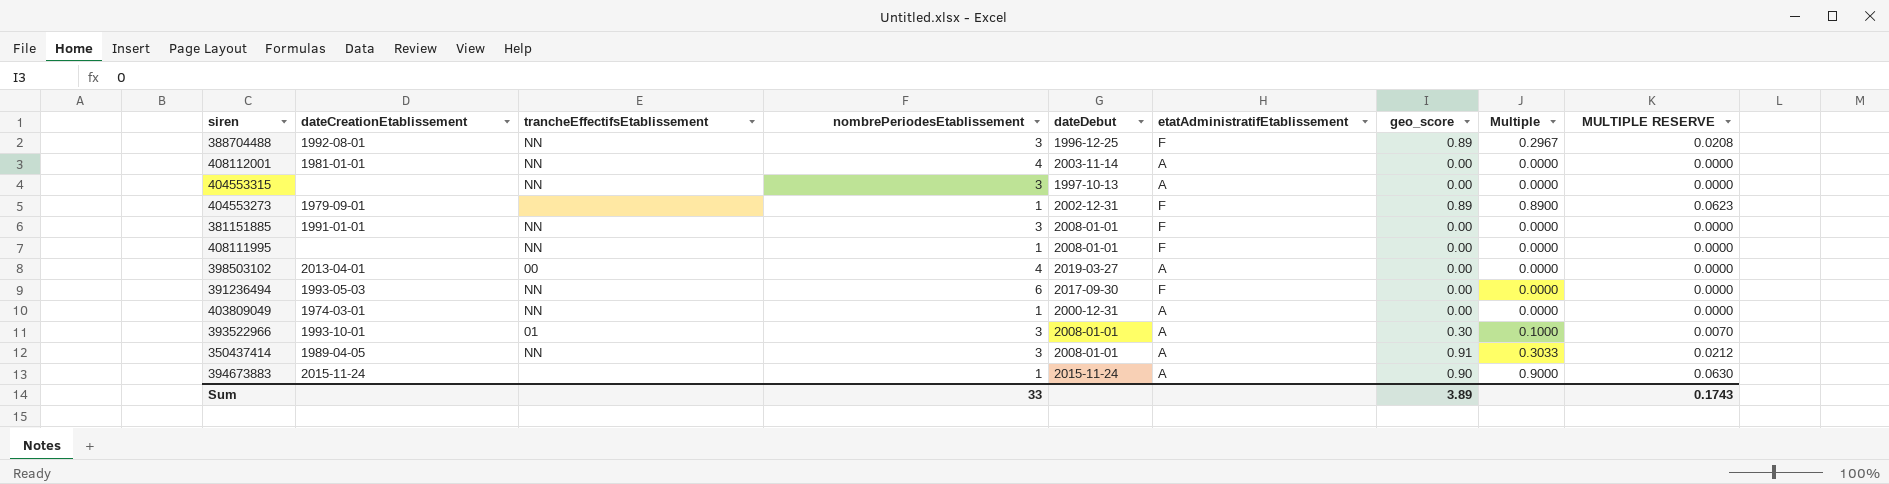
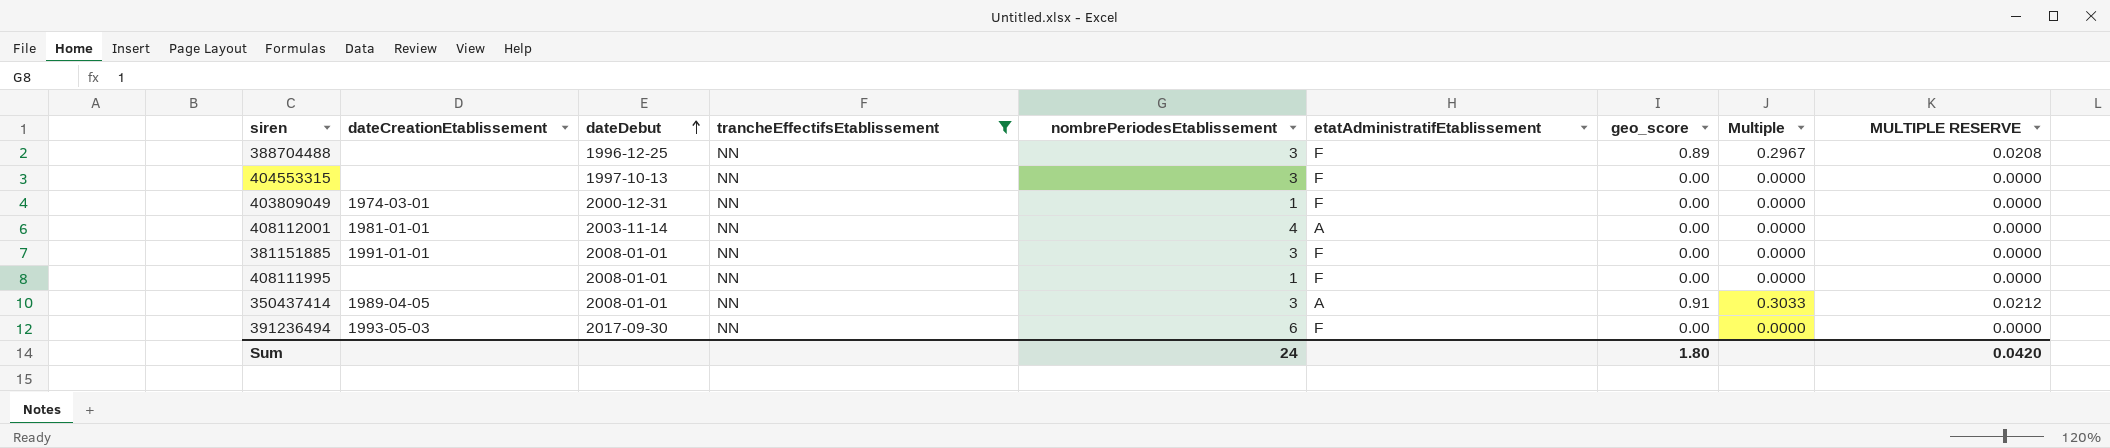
filter: none -> trancheEffectifsEtablissement = NN
row order: none -> dateDebut ascending
column dateDebut | position: 5 -> 3
388704488 | dateCreationEtablissement: 1992-08-01 -> none
404553315 | etatAdministratifEtablissement: A -> F
403809049 | etatAdministratifEtablissement: A -> F
Sum | nombrePeriodesEtablissement: 33 -> 24
Sum | geo_score: 3.89 -> 1.80
Sum | MULTIPLE RESERVE: 0.1743 -> 0.0420

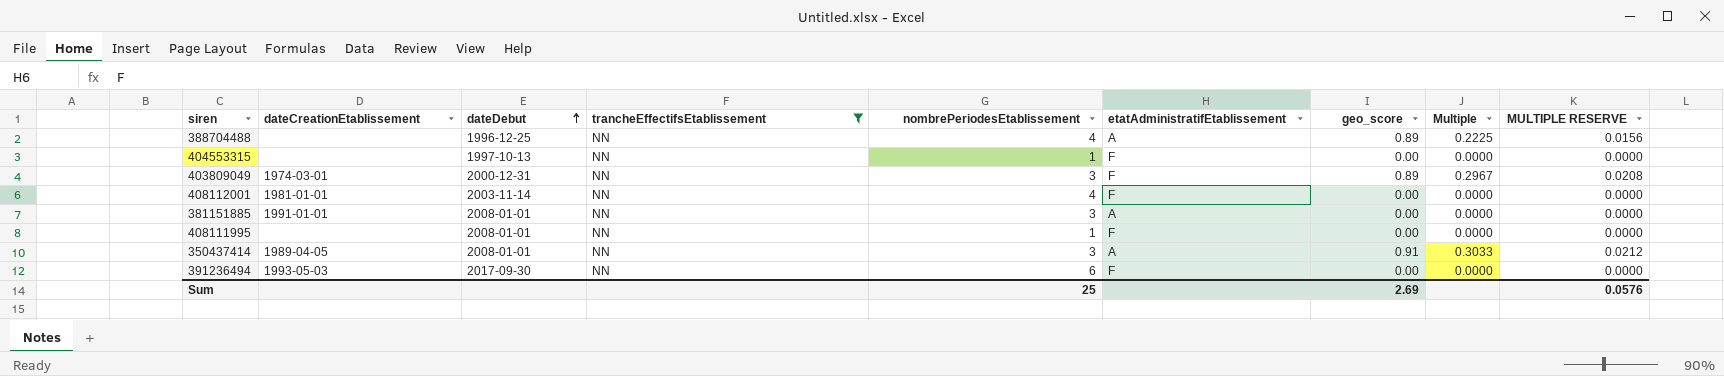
388704488 | nombrePeriodesEtablissement: 3 -> 4
388704488 | etatAdministratifEtablissement: F -> A
388704488 | Multiple: 0.2967 -> 0.2225
388704488 | MULTIPLE RESERVE: 0.0208 -> 0.0156
404553315 | nombrePeriodesEtablissement: 3 -> 1
403809049 | nombrePeriodesEtablissement: 1 -> 3
403809049 | geo_score: 0.00 -> 0.89
403809049 | Multiple: 0.0000 -> 0.2967
403809049 | MULTIPLE RESERVE: 0.0000 -> 0.0208
408112001 | etatAdministratifEtablissement: A -> F
381151885 | etatAdministratifEtablissement: F -> A
Sum | nombrePeriodesEtablissement: 24 -> 25
Sum | geo_score: 1.80 -> 2.69
Sum | MULTIPLE RESERVE: 0.0420 -> 0.0576

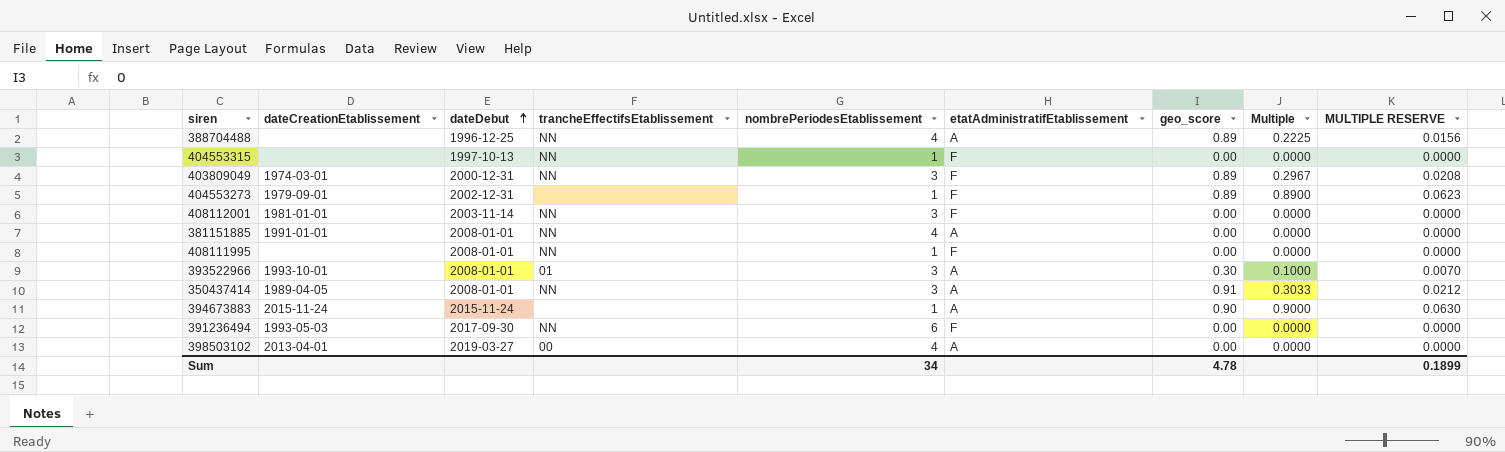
filter: trancheEffectifsEtablissement = NN -> none
408112001 | nombrePeriodesEtablissement: 4 -> 3
381151885 | nombrePeriodesEtablissement: 3 -> 4
Sum | nombrePeriodesEtablissement: 25 -> 34
Sum | geo_score: 2.69 -> 4.78
Sum | MULTIPLE RESERVE: 0.0576 -> 0.1899

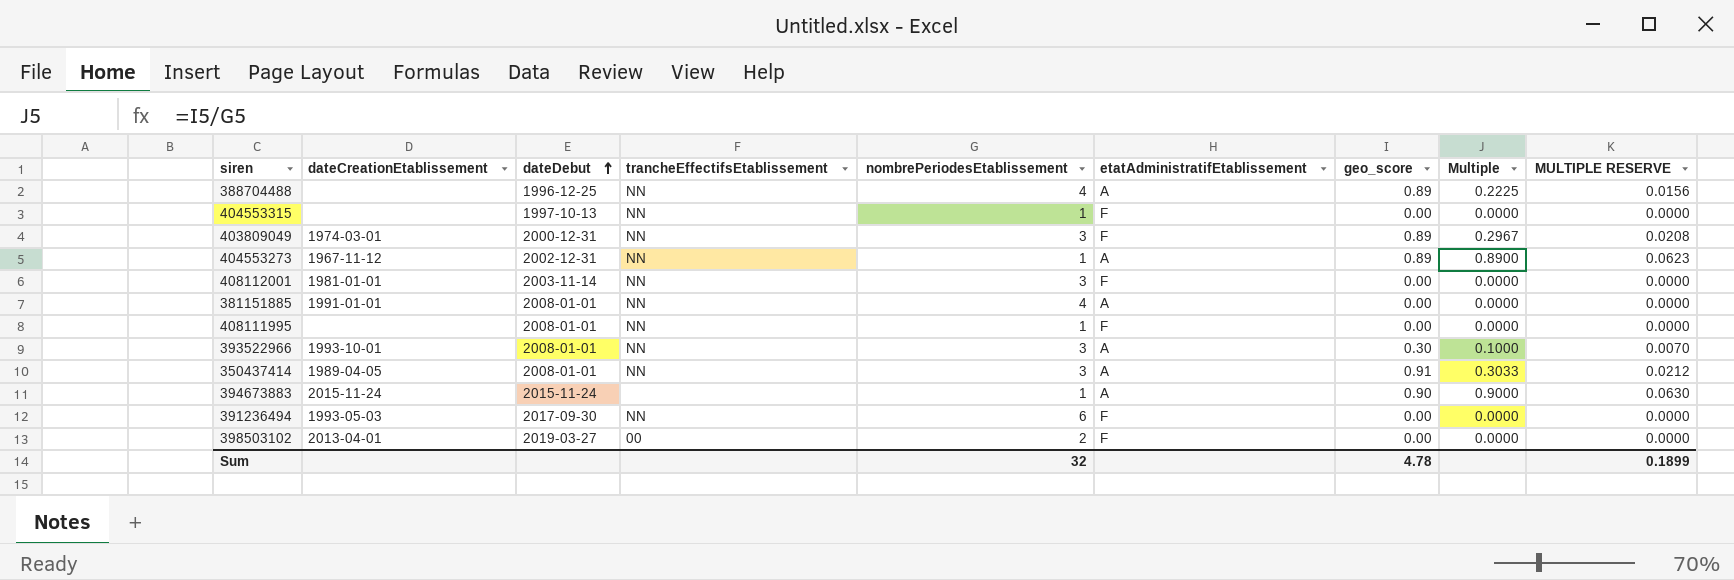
404553273 | dateCreationEtablissement: 1979-09-01 -> 1967-11-12
404553273 | trancheEffectifsEtablissement: none -> NN
404553273 | etatAdministratifEtablissement: F -> A
393522966 | trancheEffectifsEtablissement: 01 -> NN
398503102 | nombrePeriodesEtablissement: 4 -> 2
398503102 | etatAdministratifEtablissement: A -> F
Sum | nombrePeriodesEtablissement: 34 -> 32

